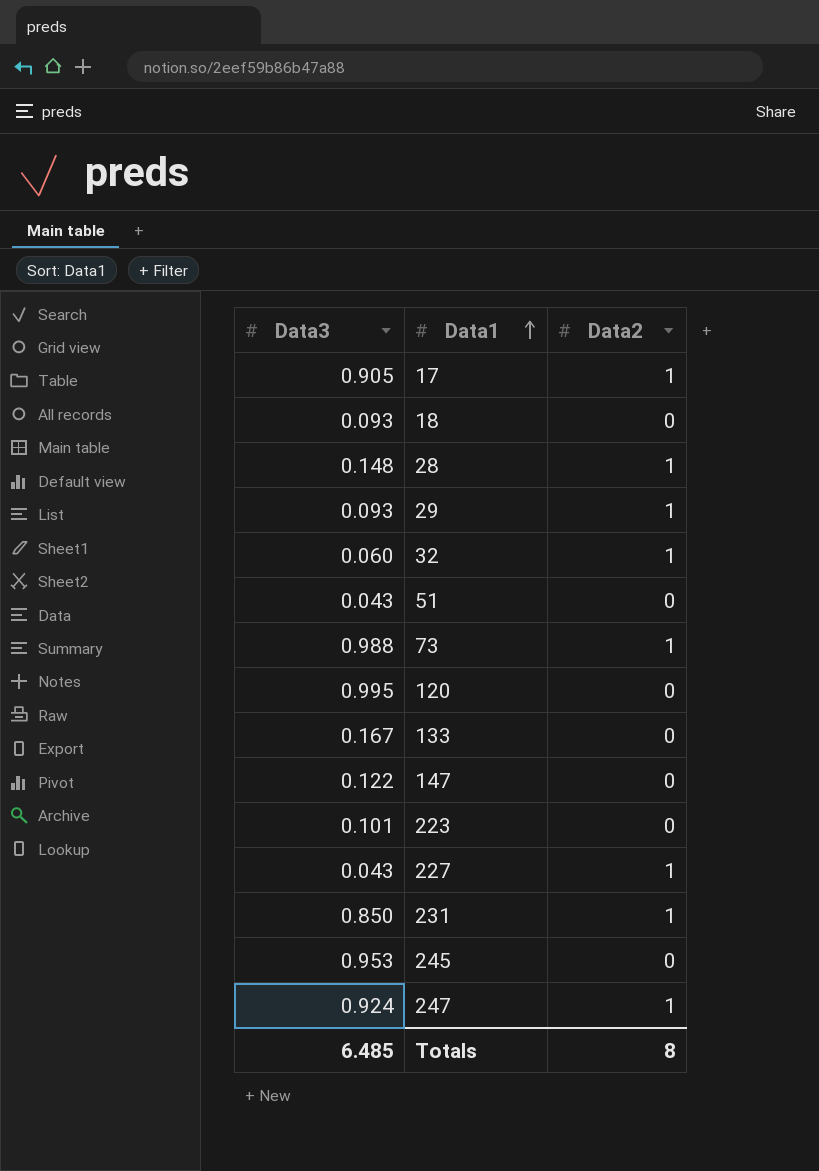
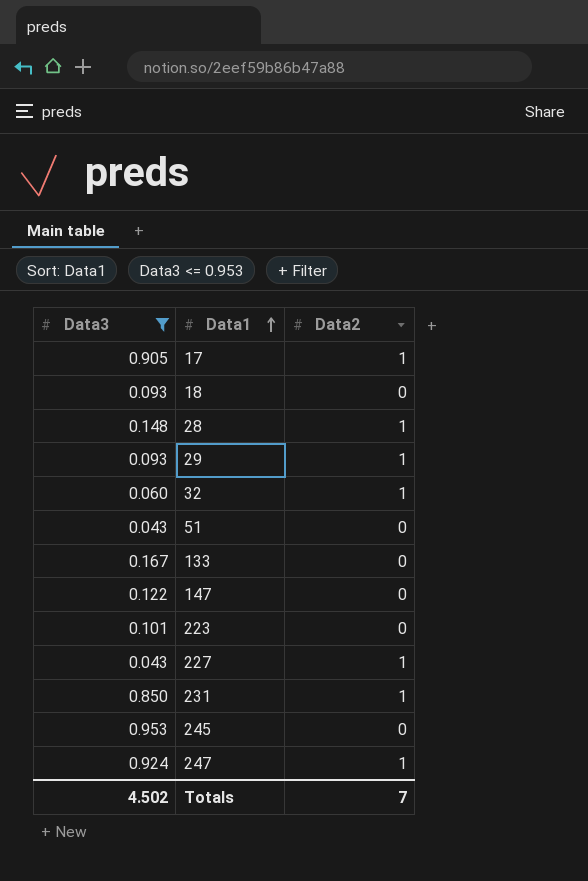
filter: none -> Data3 <= 0.953
Totals | Data3: 6.485 -> 4.502
Totals | Data2: 8 -> 7

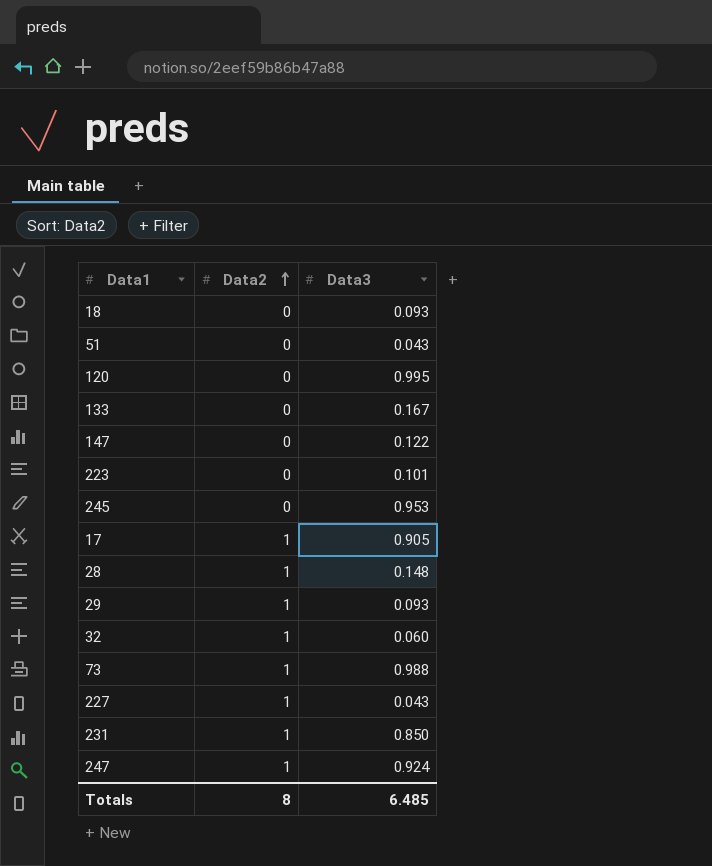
filter: Data3 <= 0.953 -> none
row order: Data1 ascending -> Data2 ascending
column Data3 | position: 1 -> 3
Totals | Data2: 7 -> 8
Totals | Data3: 4.502 -> 6.485

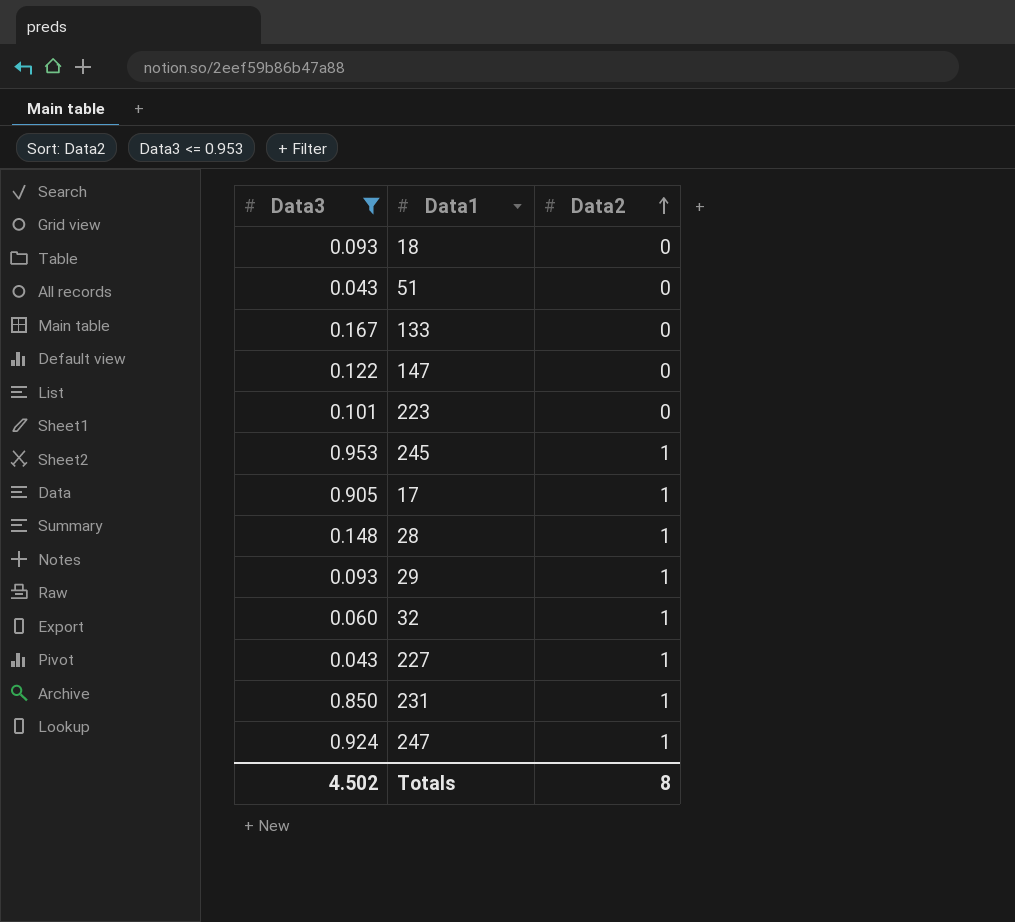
filter: none -> Data3 <= 0.953
column Data3 | position: 3 -> 1
245 | Data2: 0 -> 1
Totals | Data3: 6.485 -> 4.502

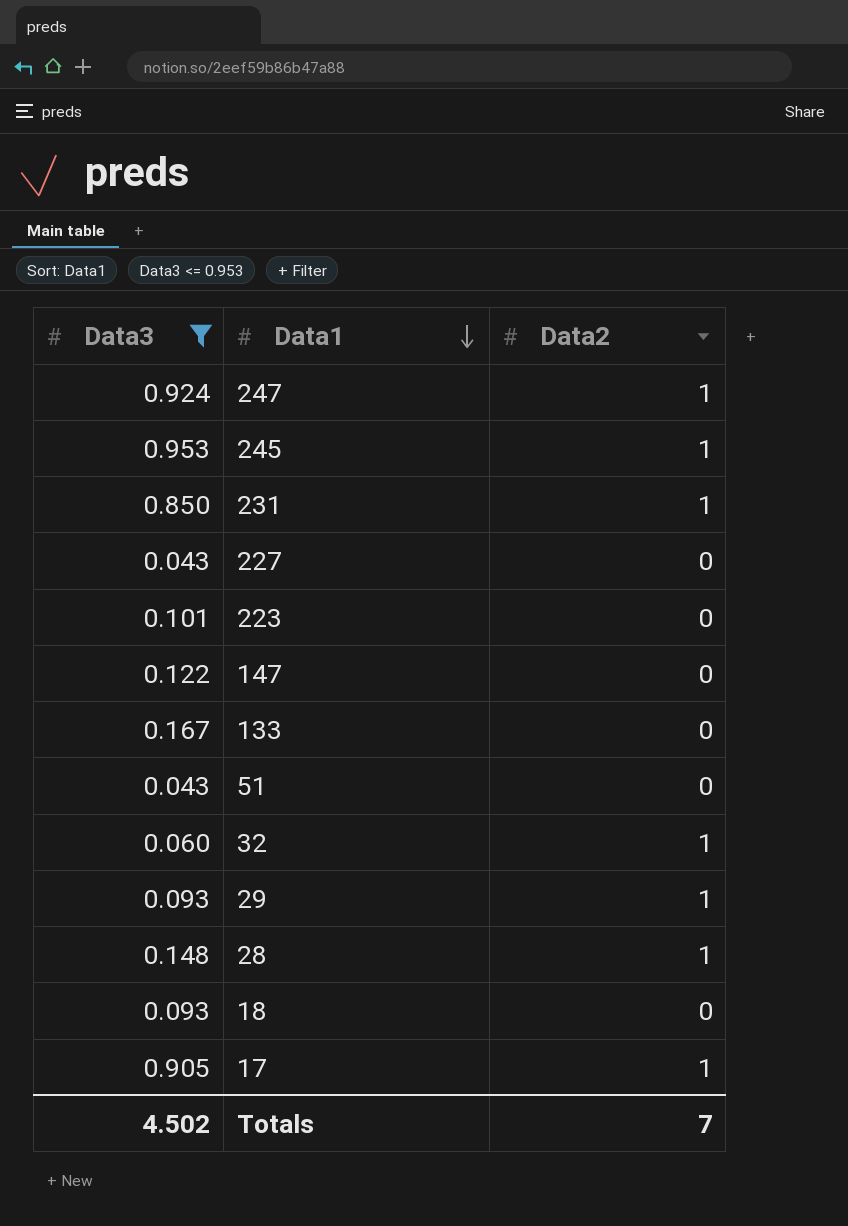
row order: Data2 ascending -> Data1 descending
227 | Data2: 1 -> 0
Totals | Data2: 8 -> 7

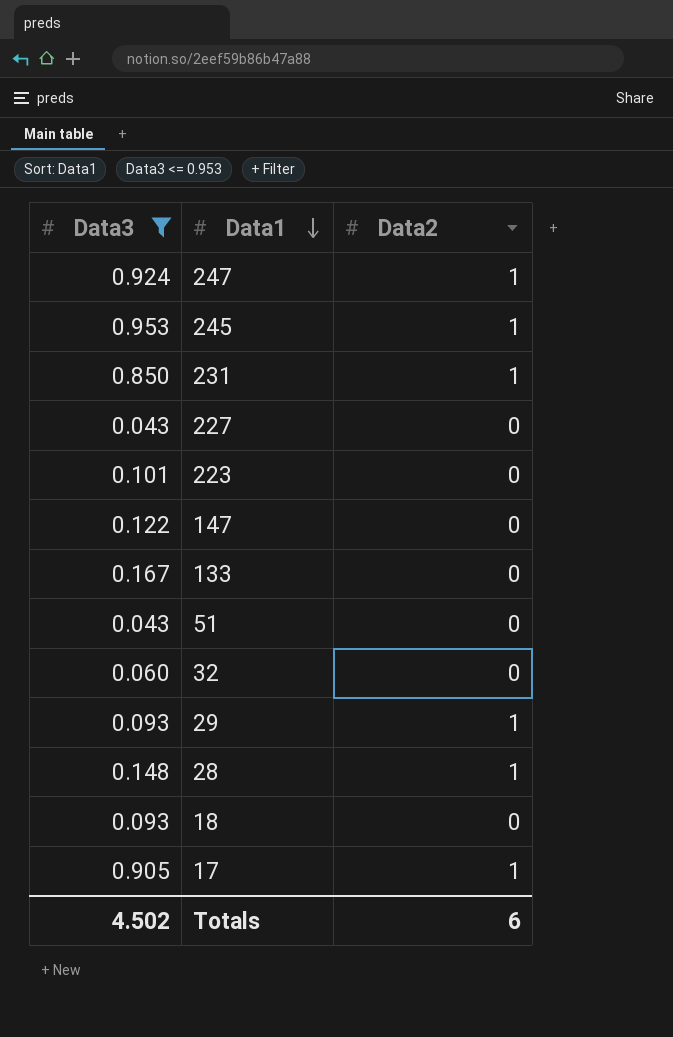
32 | Data2: 1 -> 0
Totals | Data2: 7 -> 6

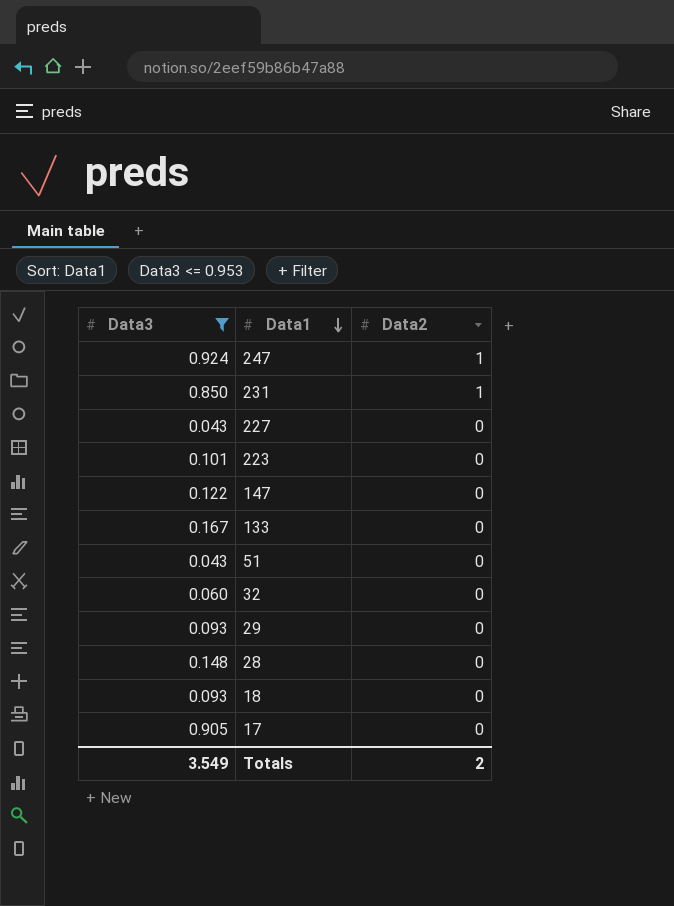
row 245: 0.953 | 1 -> none
29 | Data2: 1 -> 0
28 | Data2: 1 -> 0
17 | Data2: 1 -> 0
Totals | Data3: 4.502 -> 3.549
Totals | Data2: 6 -> 2

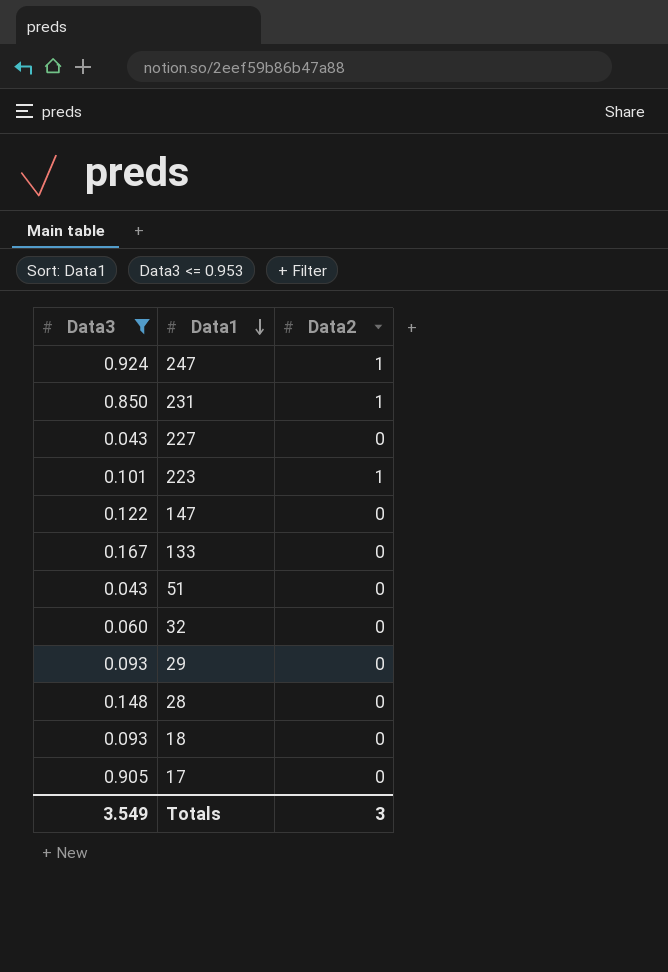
223 | Data2: 0 -> 1
Totals | Data2: 2 -> 3

